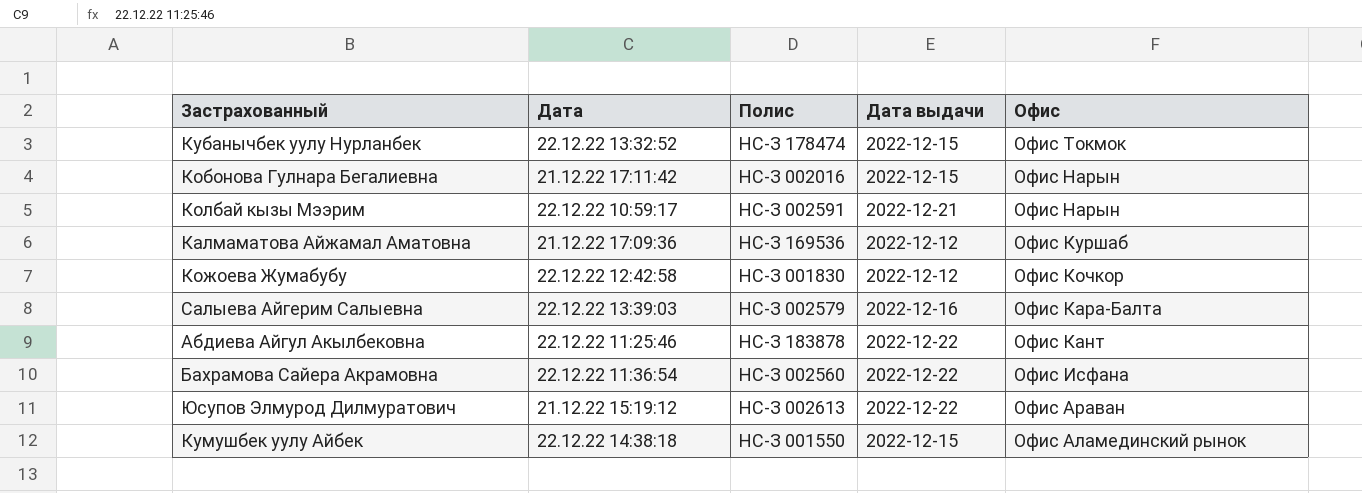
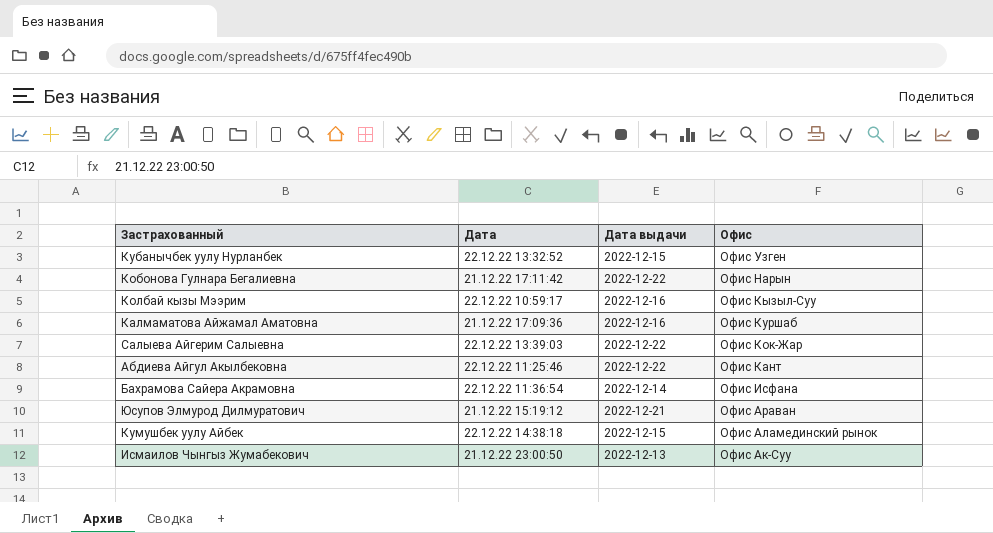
column Полис | position: 3 -> none
row Кожоева Жумабубу: 22.12.22 12:42:58 | НС-З 001830 | 2022-12-12 | Офис Кочкор -> none
Кубанычбек уулу Нурланбек | Офис: Офис Токмок -> Офис Узген
Кобонова Гулнара Бегалиевна | Дата выдачи: 2022-12-15 -> 2022-12-22
Колбай кызы Мээрим | Дата выдачи: 2022-12-21 -> 2022-12-16
Колбай кызы Мээрим | Офис: Офис Нарын -> Офис Кызыл-Суу
Калмаматова Айжамал Аматовна | Дата выдачи: 2022-12-12 -> 2022-12-16
Салыева Айгерим Салыевна | Дата выдачи: 2022-12-16 -> 2022-12-22
Салыева Айгерим Салыевна | Офис: Офис Кара-Балта -> Офис Кок-Жар
Бахрамова Сайера Акрамовна | Дата выдачи: 2022-12-22 -> 2022-12-14
Юсупов Элмурод Дилмуратович | Дата выдачи: 2022-12-22 -> 2022-12-21
row Исмаилов Чынгыз Жумабекович: none -> 21.12.22 23:00:50 | 2022-12-13 | Офис Ак-Суу

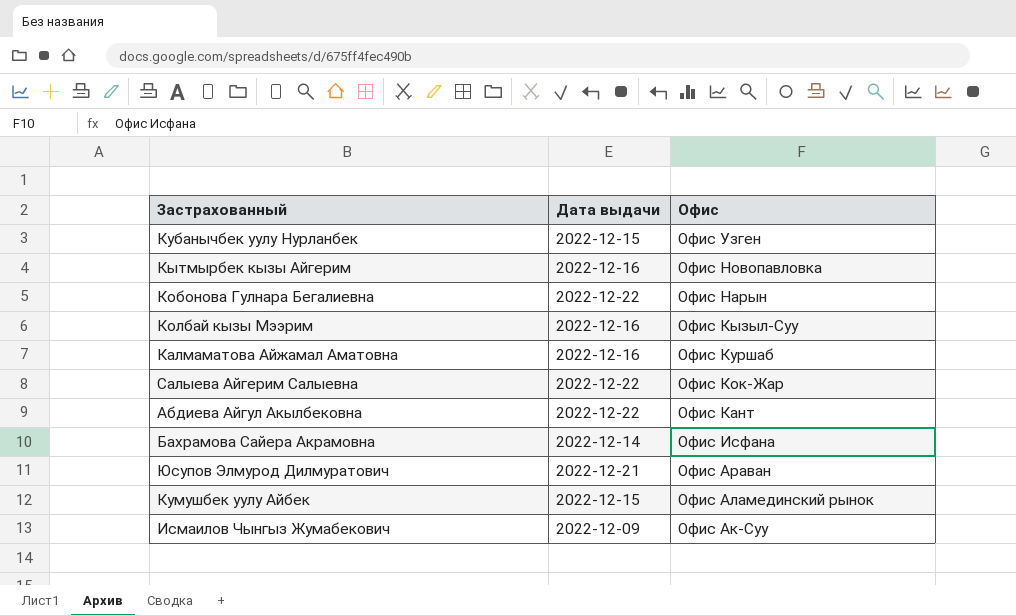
column Дата | position: 2 -> none
row Кытмырбек кызы Айгерим: none -> 2022-12-16 | Офис Новопавловка
Исмаилов Чынгыз Жумабекович | Дата выдачи: 2022-12-13 -> 2022-12-09

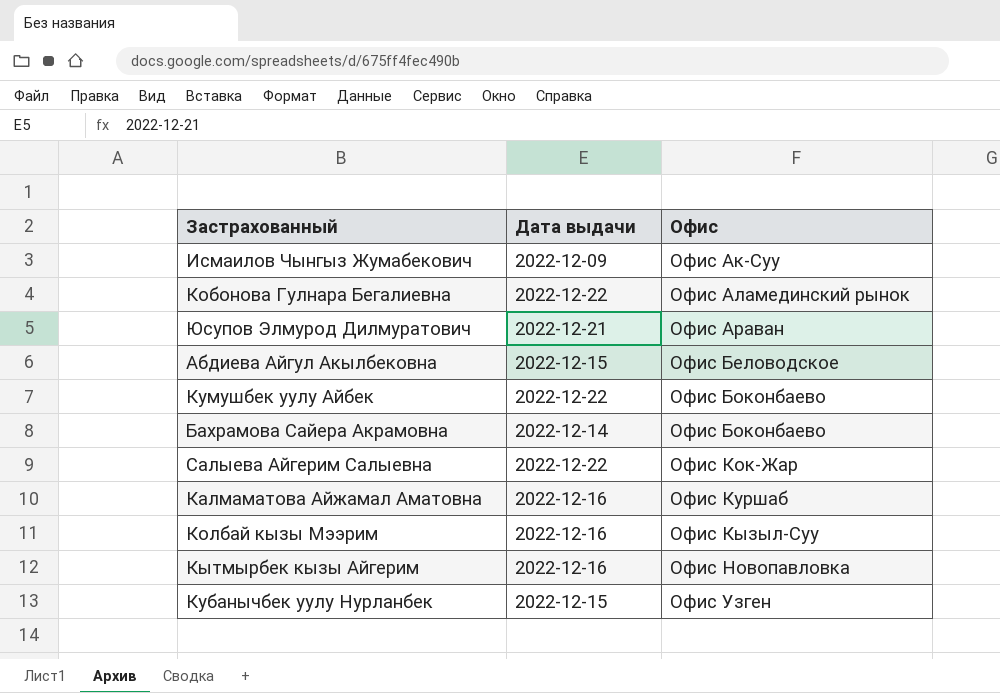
row order: Офис descending -> Офис ascending
Кобонова Гулнара Бегалиевна | Офис: Офис Нарын -> Офис Аламединский рынок
Абдиева Айгул Акылбековна | Дата выдачи: 2022-12-22 -> 2022-12-15
Абдиева Айгул Акылбековна | Офис: Офис Кант -> Офис Беловодское
Кумушбек уулу Айбек | Дата выдачи: 2022-12-15 -> 2022-12-22
Кумушбек уулу Айбек | Офис: Офис Аламединский рынок -> Офис Боконбаево
Бахрамова Сайера Акрамовна | Офис: Офис Исфана -> Офис Боконбаево

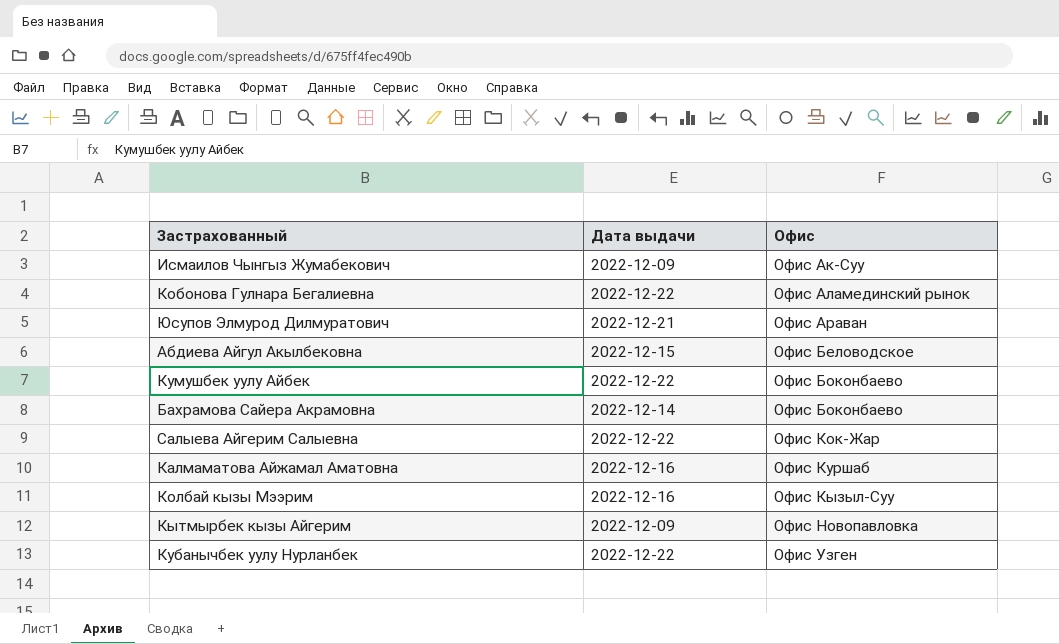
Кытмырбек кызы Айгерим | Дата выдачи: 2022-12-16 -> 2022-12-09
Кубанычбек уулу Нурланбек | Дата выдачи: 2022-12-15 -> 2022-12-22

